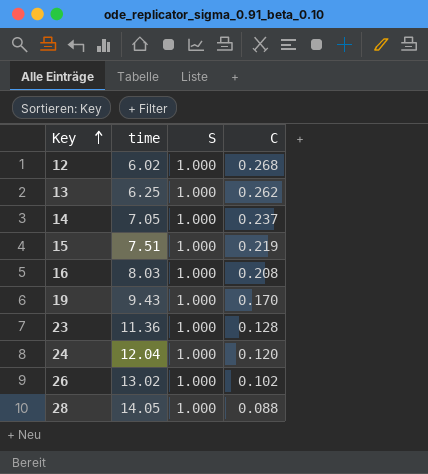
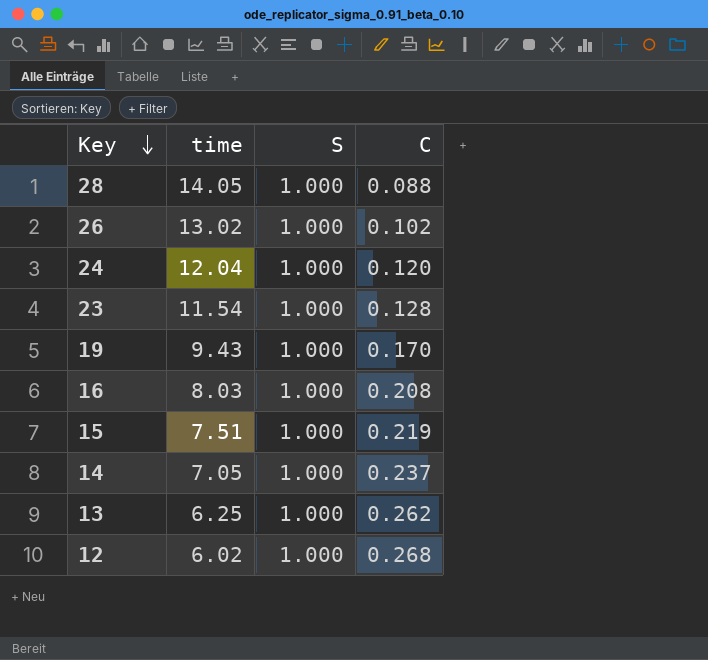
row order: Key ascending -> Key descending
23 | time: 11.36 -> 11.54

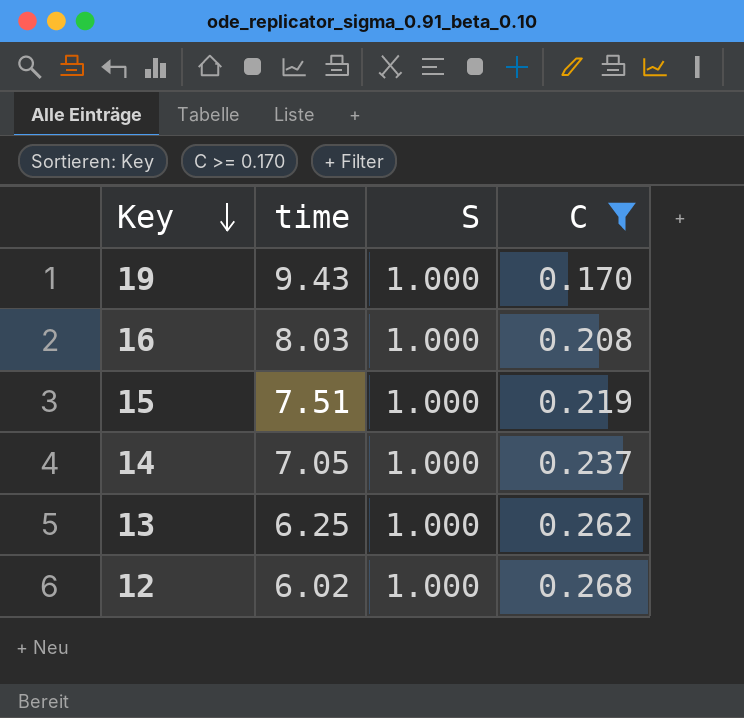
filter: none -> C >= 0.170

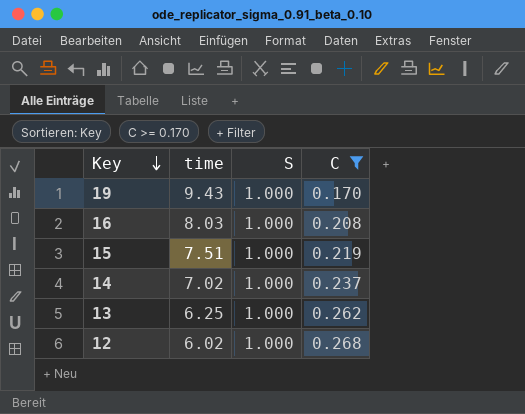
14 | time: 7.05 -> 7.02

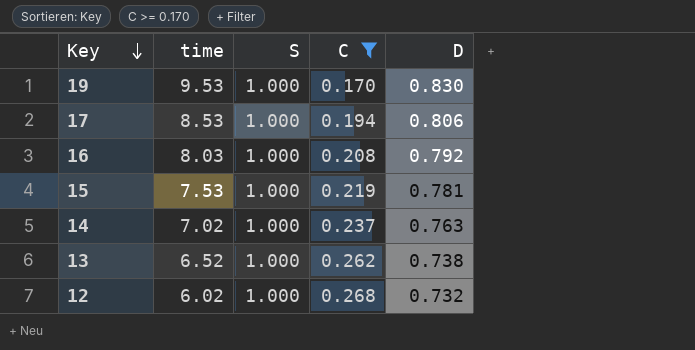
column D | formula: none -> [S] - [C]
19 | time: 9.43 -> 9.53
row 17: none -> 8.53 | 1.000 | 0.194 | 0.806
15 | time: 7.51 -> 7.53
13 | time: 6.25 -> 6.52

